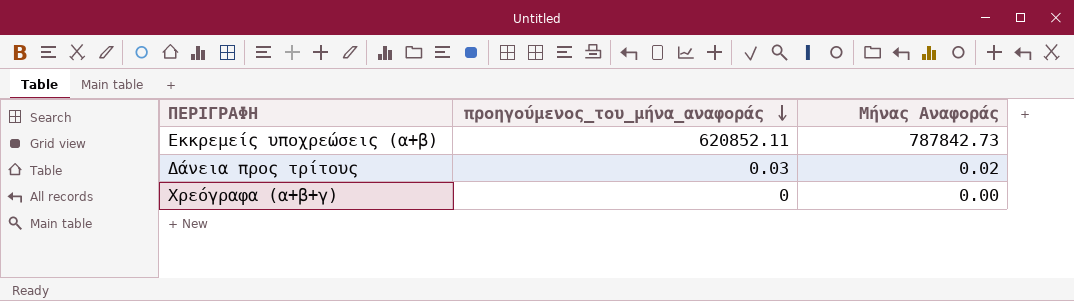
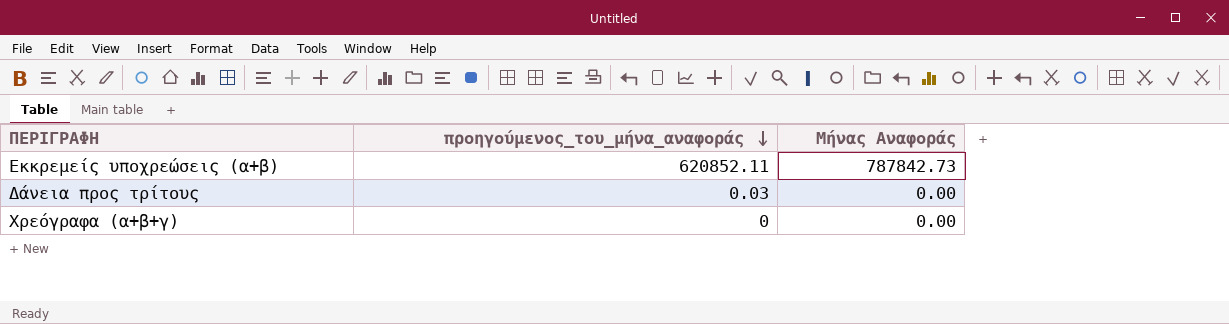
Δάνεια προς τρίτους | Μήνας Αναφοράς: 0.02 -> 0.00

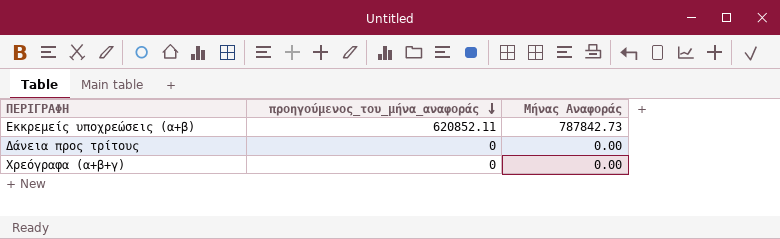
Δάνεια προς τρίτους | προηγούμενος_του_μήνα_αναφοράς: 0.03 -> 0

